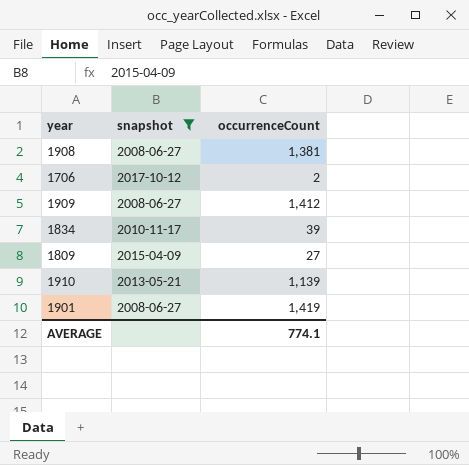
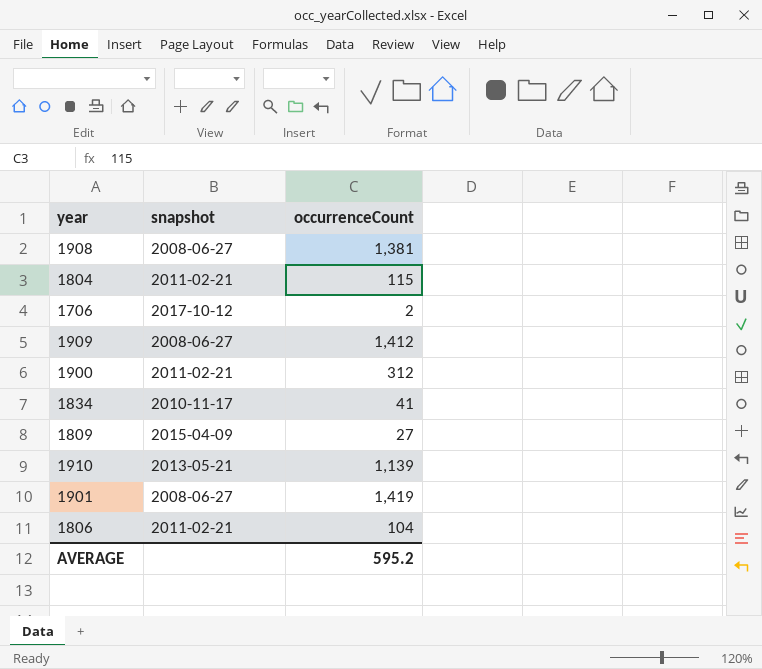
filter: snapshot != 2011-02-21 -> none
1834 | occurrenceCount: 39 -> 41
AVERAGE | occurrenceCount: 774.1 -> 595.2

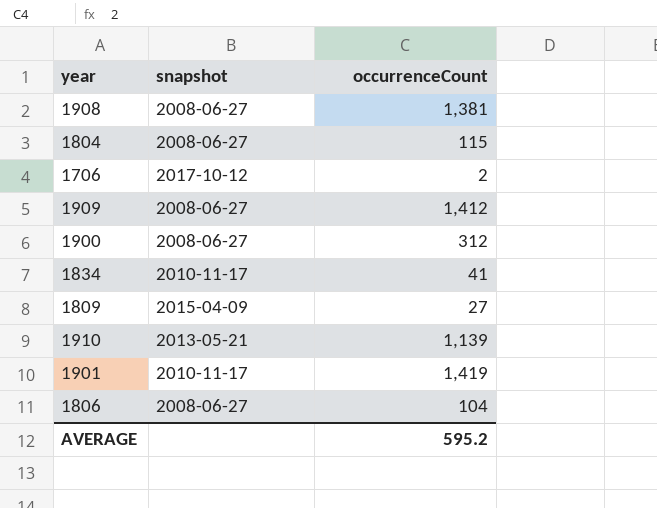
1804 | snapshot: 2011-02-21 -> 2008-06-27
1900 | snapshot: 2011-02-21 -> 2008-06-27
1901 | snapshot: 2008-06-27 -> 2010-11-17
1806 | snapshot: 2011-02-21 -> 2008-06-27

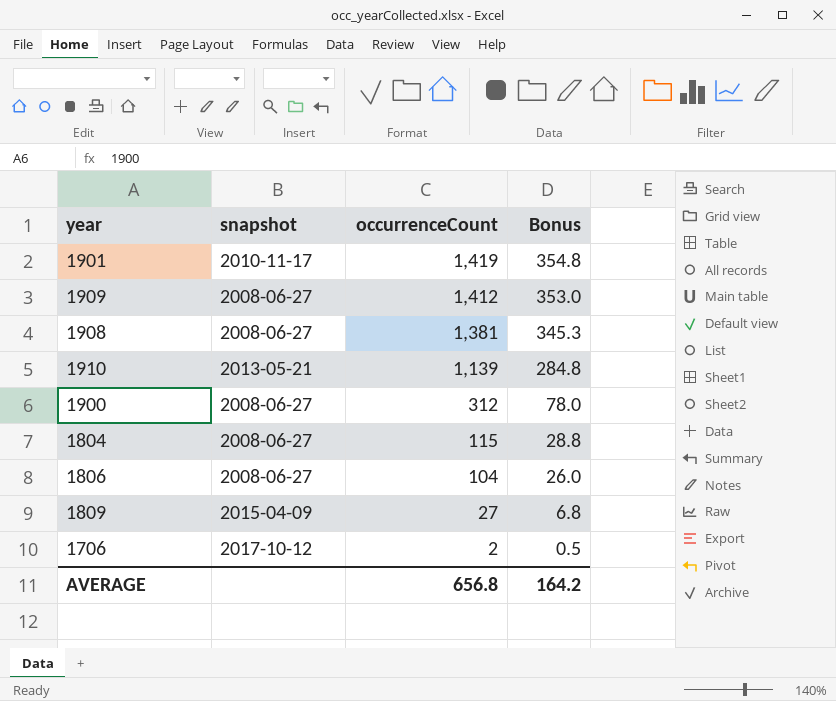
row order: none -> occurrenceCount descending
column Bonus | formula: none -> [occurrenceCount] * 0.25
row 1834: 2010-11-17 | 41 -> none
AVERAGE | occurrenceCount: 595.2 -> 656.8

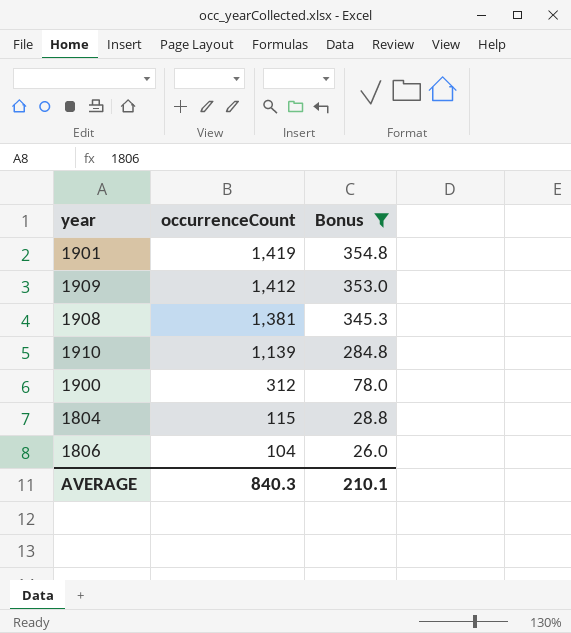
filter: none -> Bonus >= 26.0
column snapshot | position: 2 -> none
AVERAGE | occurrenceCount: 656.8 -> 840.3
AVERAGE | Bonus: 164.2 -> 210.1

